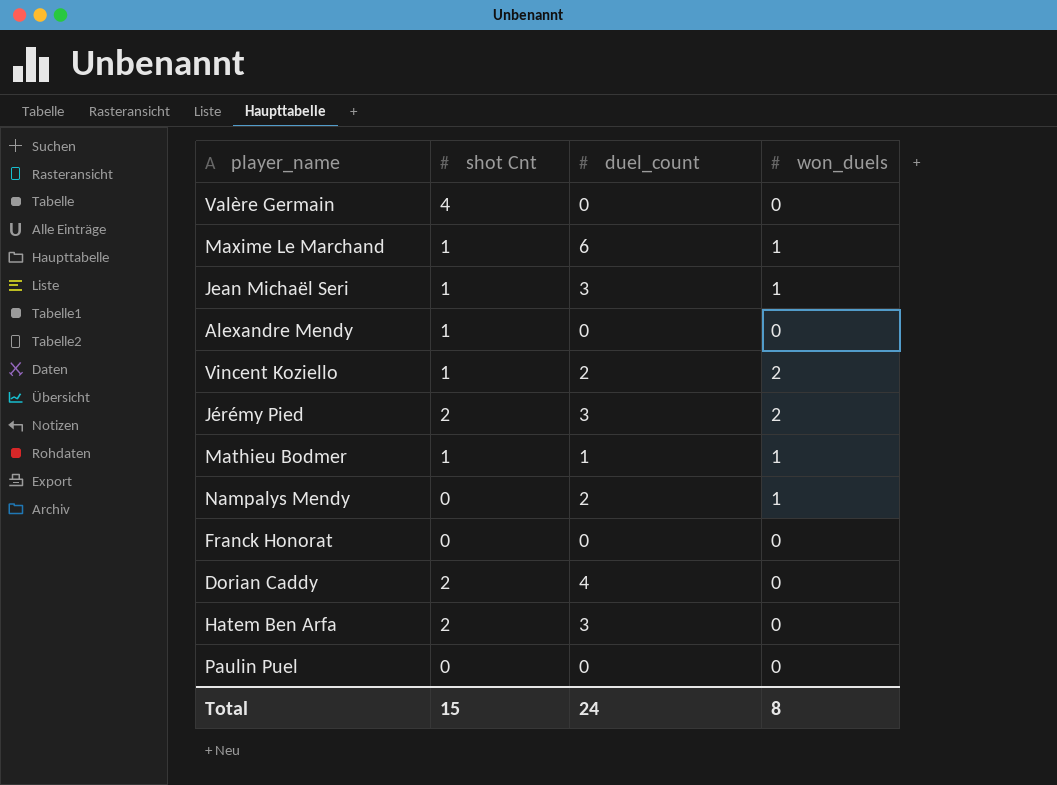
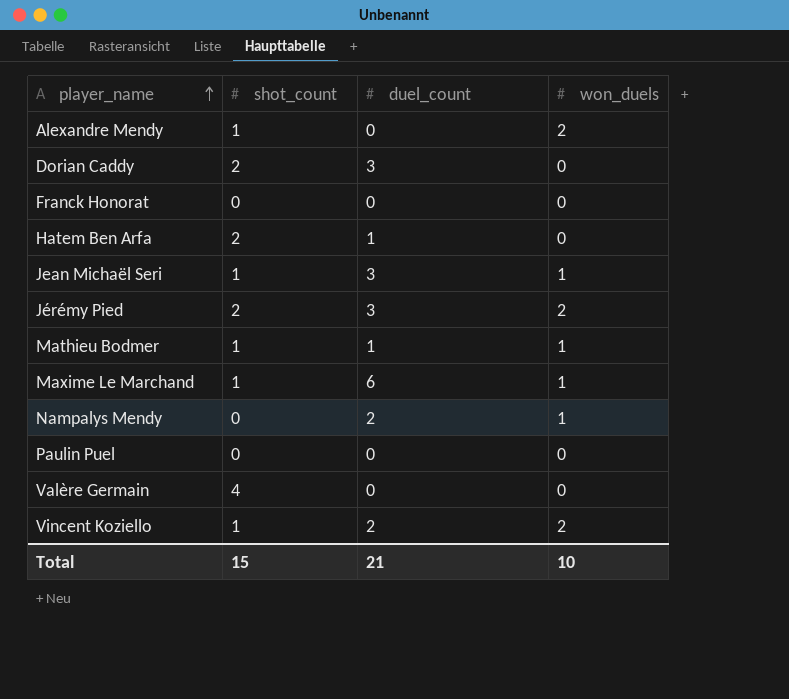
row order: none -> player_name ascending
column name: shot Cnt -> shot_count
Alexandre Mendy | won_duels: 0 -> 2
Dorian Caddy | duel_count: 4 -> 3
Hatem Ben Arfa | duel_count: 3 -> 1
Total | duel_count: 24 -> 21
Total | won_duels: 8 -> 10

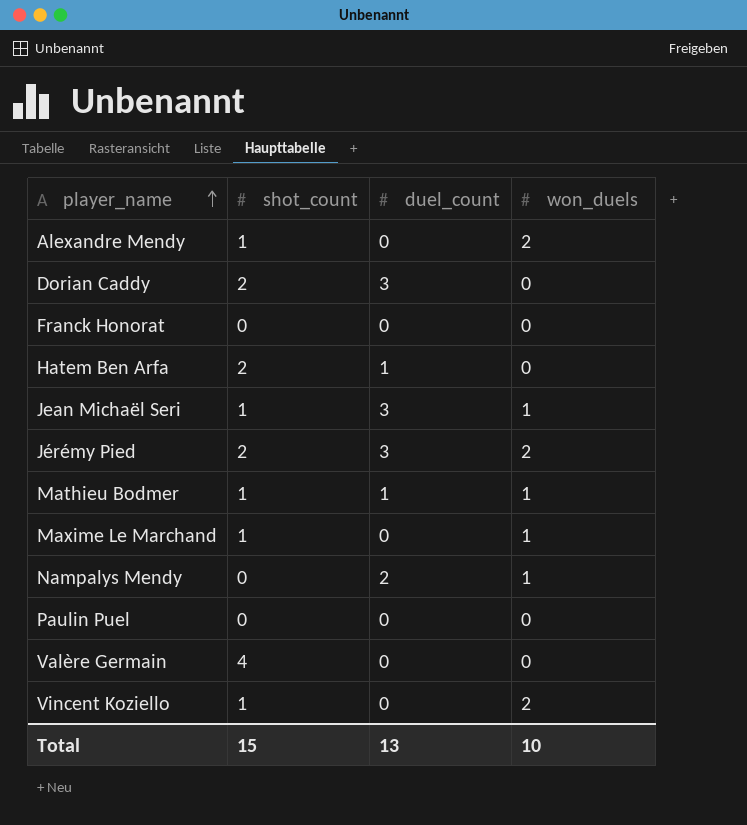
Maxime Le Marchand | duel_count: 6 -> 0
Vincent Koziello | duel_count: 2 -> 0
Total | duel_count: 21 -> 13

